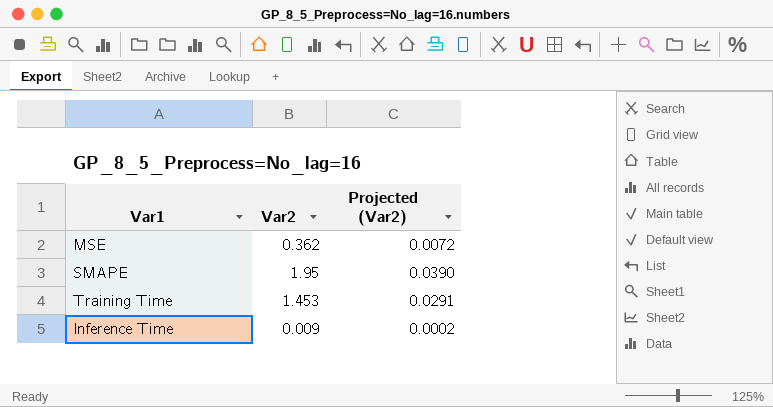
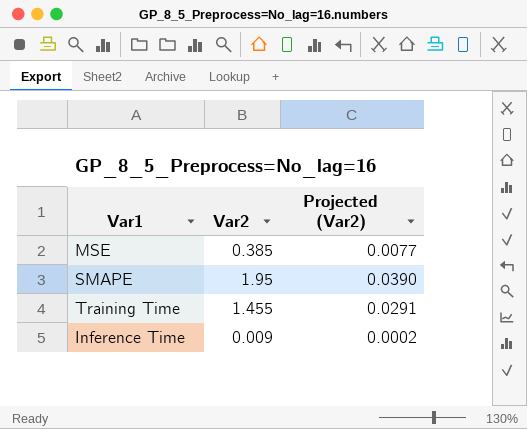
MSE | Var2: 0.362 -> 0.385
MSE | Projected (Var2): 0.0072 -> 0.0077
Training Time | Var2: 1.453 -> 1.455

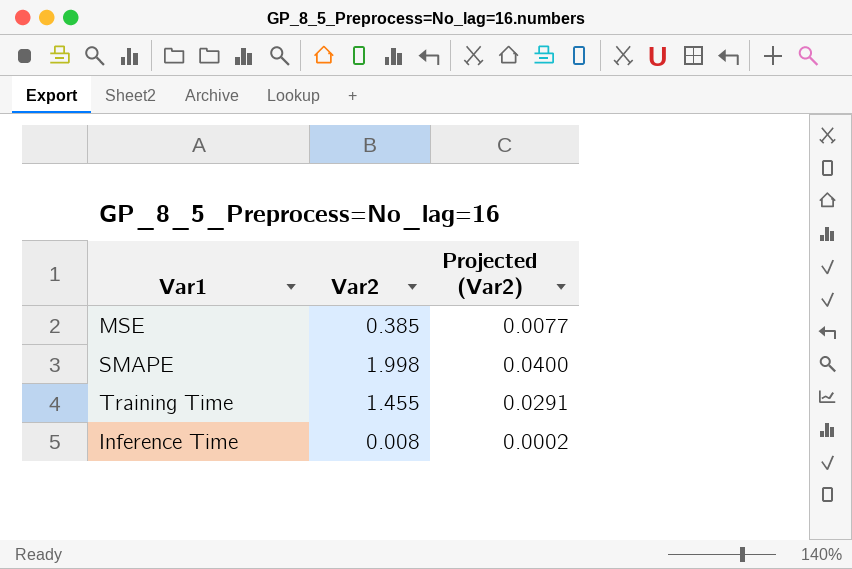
SMAPE | Var2: 1.95 -> 1.998
SMAPE | Projected (Var2): 0.0390 -> 0.0400
Inference Time | Var2: 0.009 -> 0.008

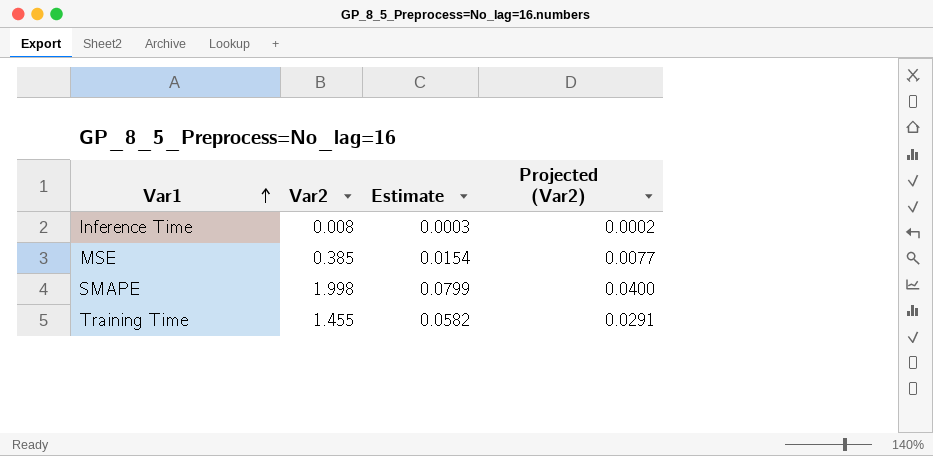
row order: none -> Var1 ascending
column Estimate | formula: none -> [Var2] * 0.04

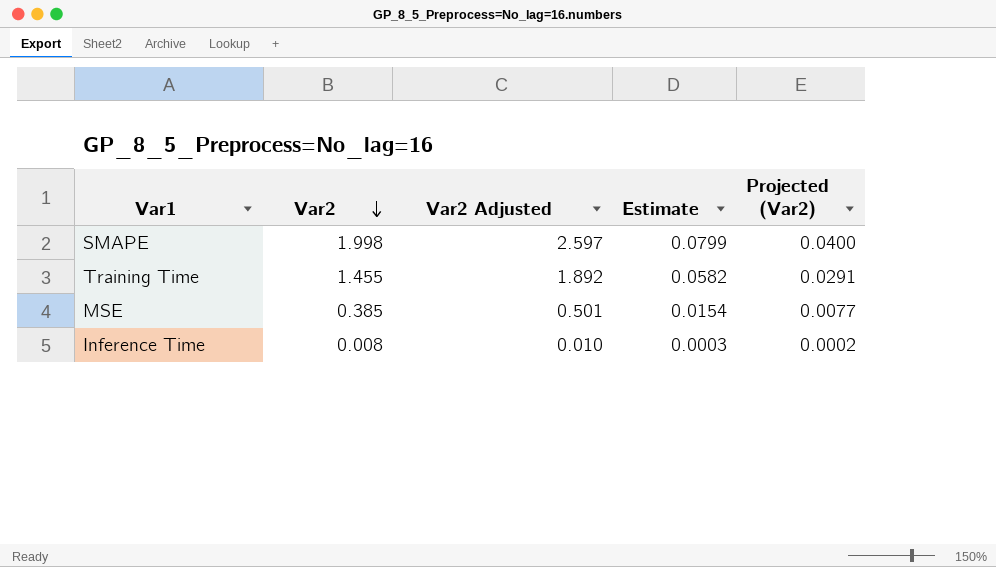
row order: Var1 ascending -> Var2 descending
column Var2 Adjusted | formula: none -> [Var2] * 1.3

